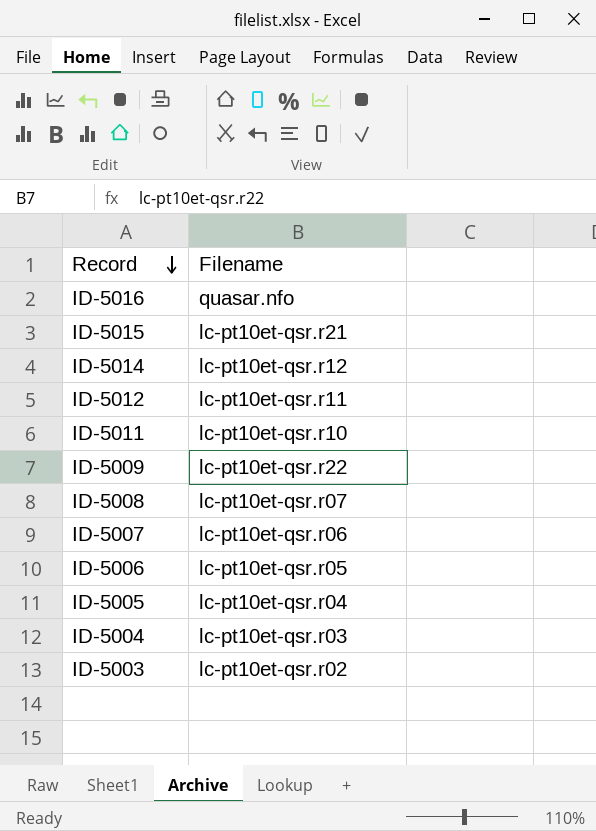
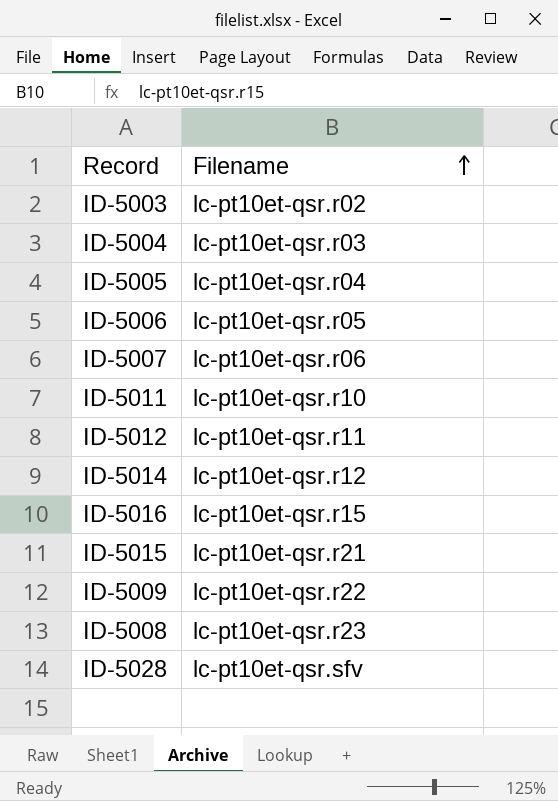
row order: Record descending -> Filename ascending
ID-5016 | Filename: quasar.nfo -> lc-pt10et-qsr.r15
ID-5008 | Filename: lc-pt10et-qsr.r07 -> lc-pt10et-qsr.r23
row ID-5028: none -> lc-pt10et-qsr.sfv

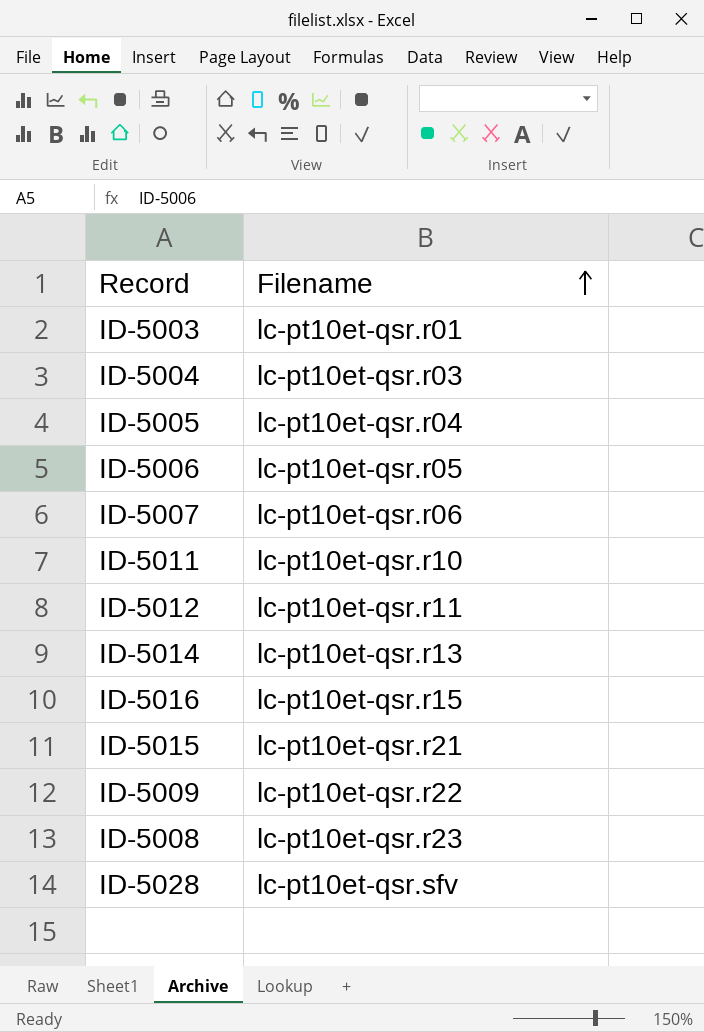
ID-5003 | Filename: lc-pt10et-qsr.r02 -> lc-pt10et-qsr.r01
ID-5014 | Filename: lc-pt10et-qsr.r12 -> lc-pt10et-qsr.r13

